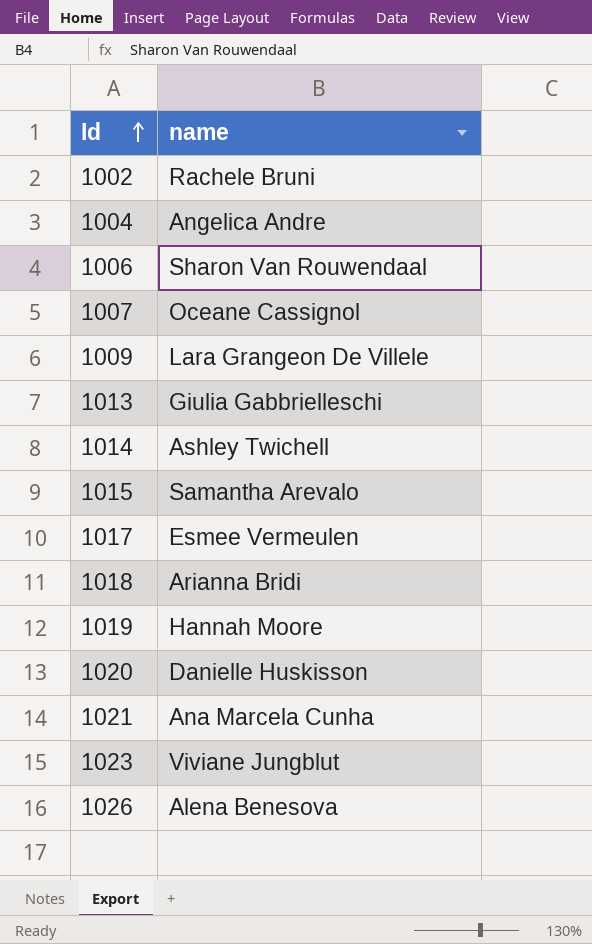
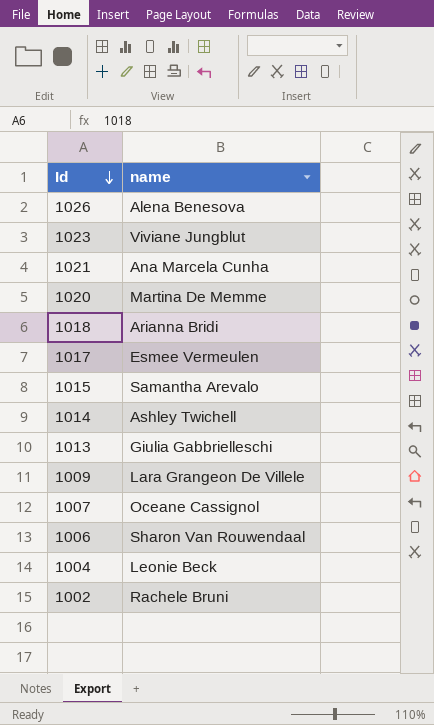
row order: Id ascending -> Id descending
row 1019: Hannah Moore -> none
1020 | name: Danielle Huskisson -> Martina De Memme
1004 | name: Angelica Andre -> Leonie Beck

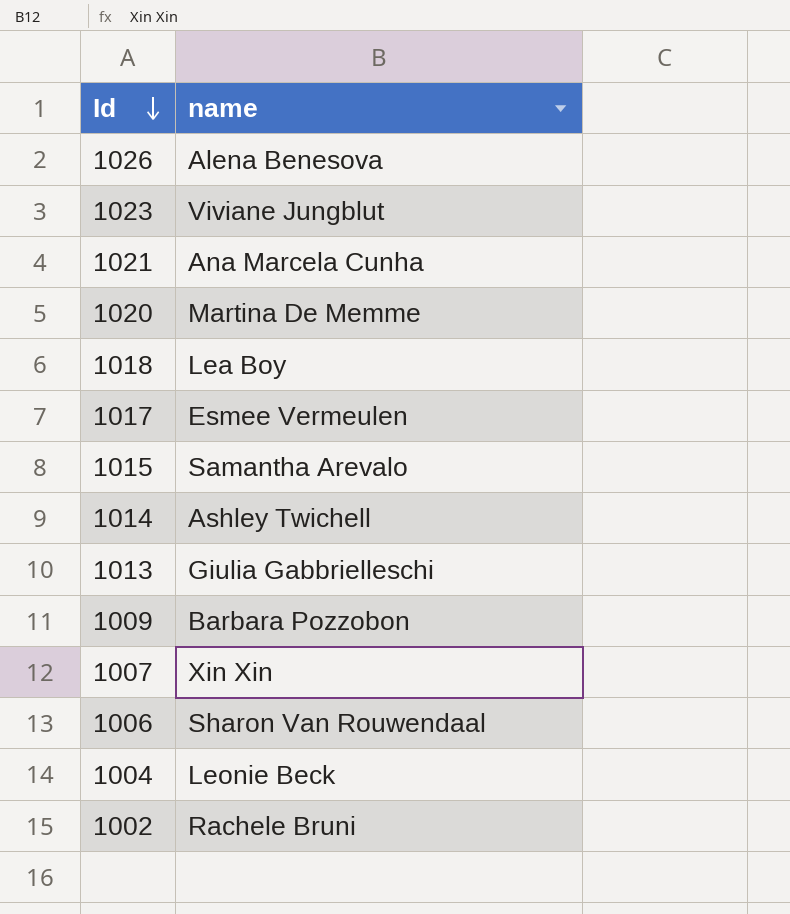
1018 | name: Arianna Bridi -> Lea Boy
1009 | name: Lara Grangeon De Villele -> Barbara Pozzobon
1007 | name: Oceane Cassignol -> Xin Xin

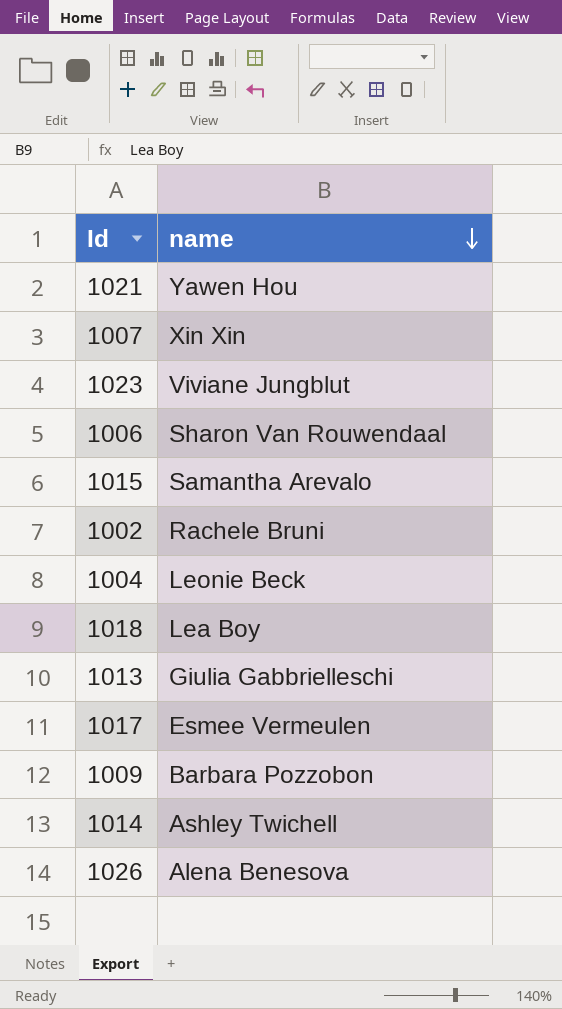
row order: Id descending -> name descending
row 1020: Martina De Memme -> none
1021 | name: Ana Marcela Cunha -> Yawen Hou

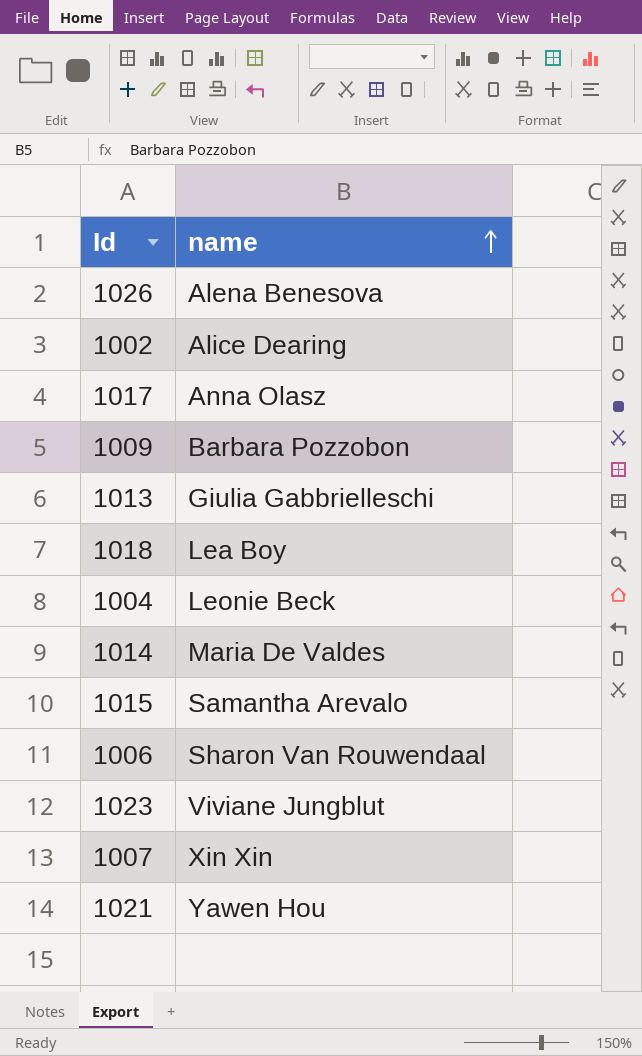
row order: name descending -> name ascending
1002 | name: Rachele Bruni -> Alice Dearing
1017 | name: Esmee Vermeulen -> Anna Olasz
1014 | name: Ashley Twichell -> Maria De Valdes

